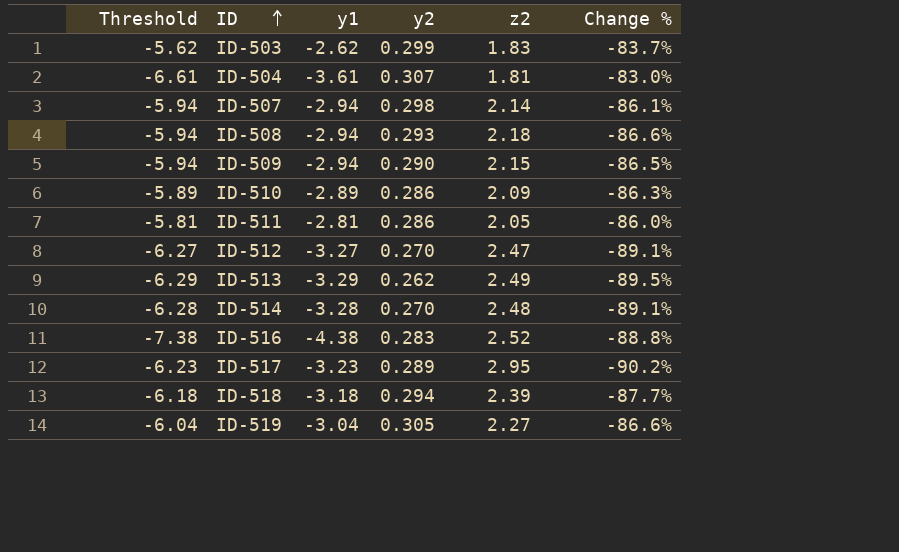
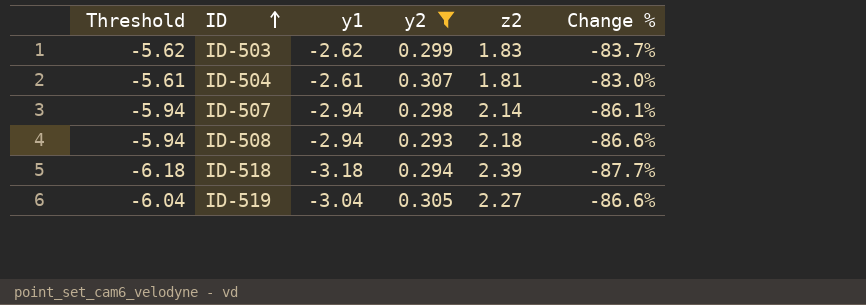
filter: none -> y2 >= 0.293
ID-504 | Threshold: -6.61 -> -5.61
ID-504 | y1: -3.61 -> -2.61

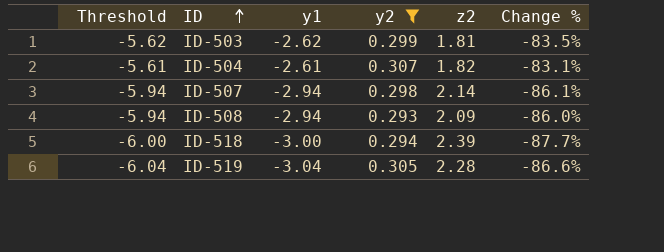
ID-503 | z2: 1.83 -> 1.81
ID-503 | Change %: -83.7% -> -83.5%
ID-504 | z2: 1.81 -> 1.82
ID-504 | Change %: -83.0% -> -83.1%
ID-508 | z2: 2.18 -> 2.09
ID-508 | Change %: -86.6% -> -86.0%
ID-518 | Threshold: -6.18 -> -6.00
ID-518 | y1: -3.18 -> -3.00
ID-519 | z2: 2.27 -> 2.28

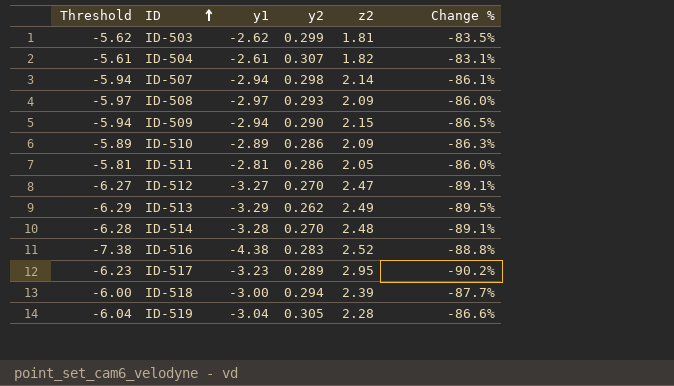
filter: y2 >= 0.293 -> none
ID-508 | Threshold: -5.94 -> -5.97
ID-508 | y1: -2.94 -> -2.97

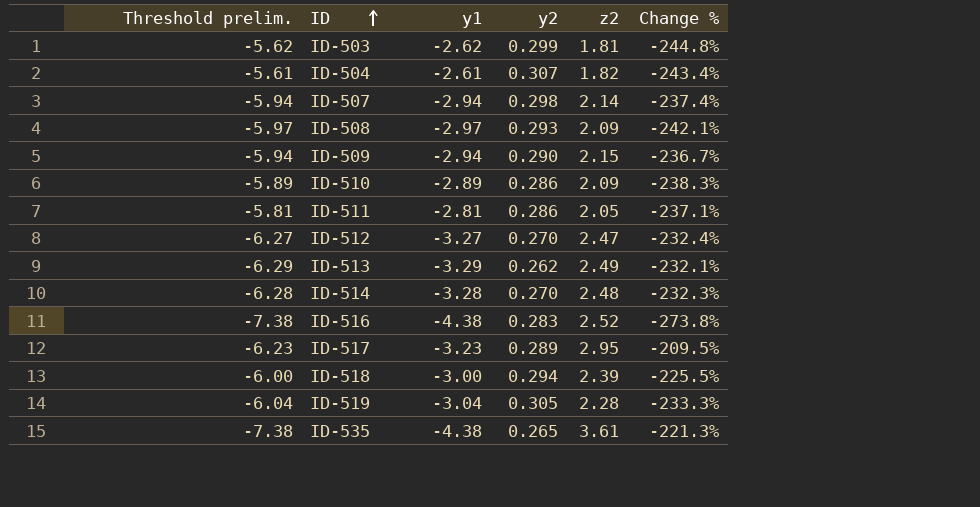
column name: Threshold -> Threshold prelim.
column Change % | formula: ([y2] - [z2]) / [z2] -> ([y1] - [z2]) / [z2]
row ID-535: none -> -7.38 | -4.38 | 0.265 | 3.61 | -221.3%

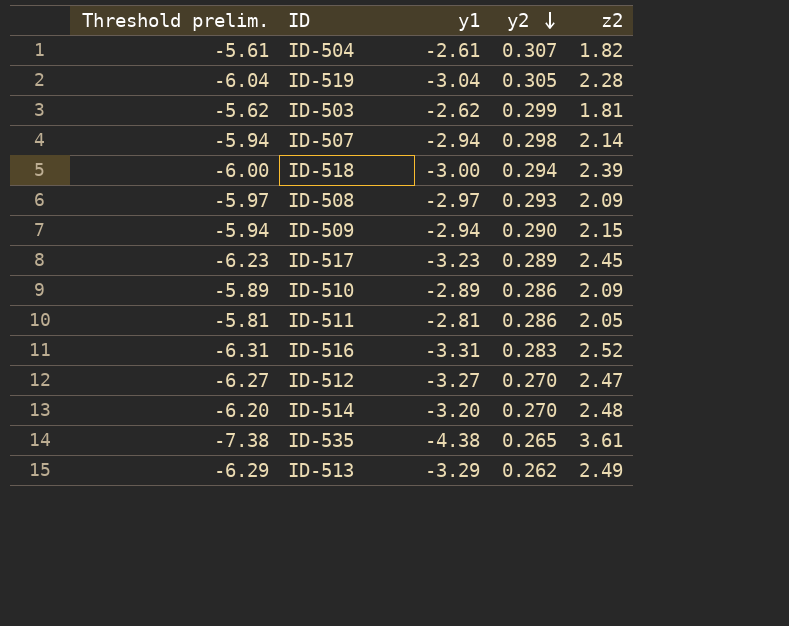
row order: ID ascending -> y2 descending
column Change % | formula: ([y1] - [z2]) / [z2] -> none
ID-517 | z2: 2.95 -> 2.45
ID-516 | Threshold prelim.: -7.38 -> -6.31
ID-516 | y1: -4.38 -> -3.31
ID-514 | Threshold prelim.: -6.28 -> -6.20
ID-514 | y1: -3.28 -> -3.20

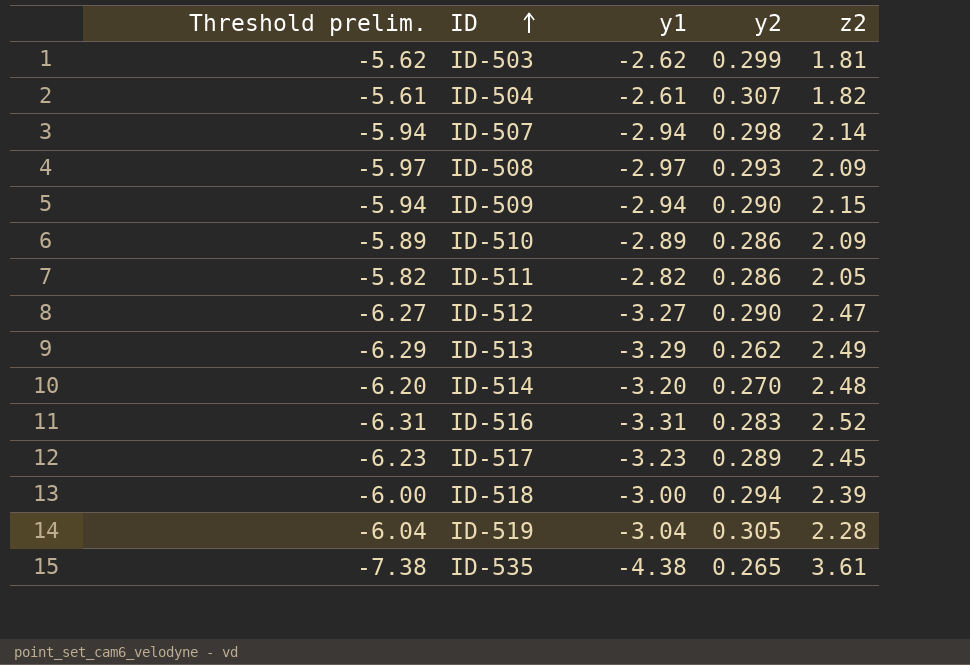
row order: y2 descending -> ID ascending
ID-511 | Threshold prelim.: -5.81 -> -5.82
ID-511 | y1: -2.81 -> -2.82
ID-512 | y2: 0.270 -> 0.290

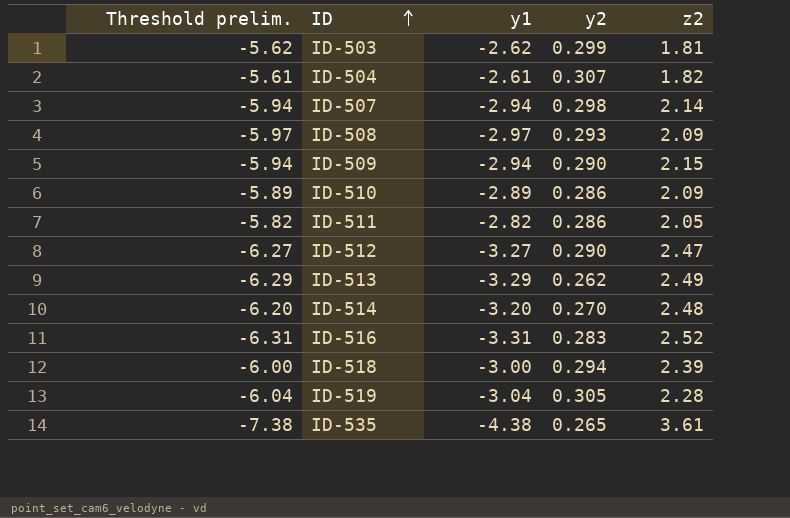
row ID-517: -6.23 | -3.23 | 0.289 | 2.45 -> none

